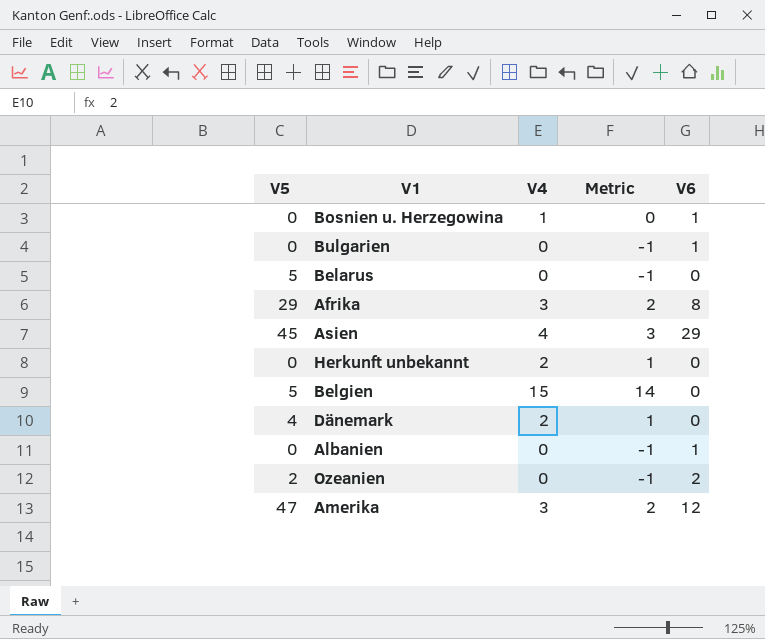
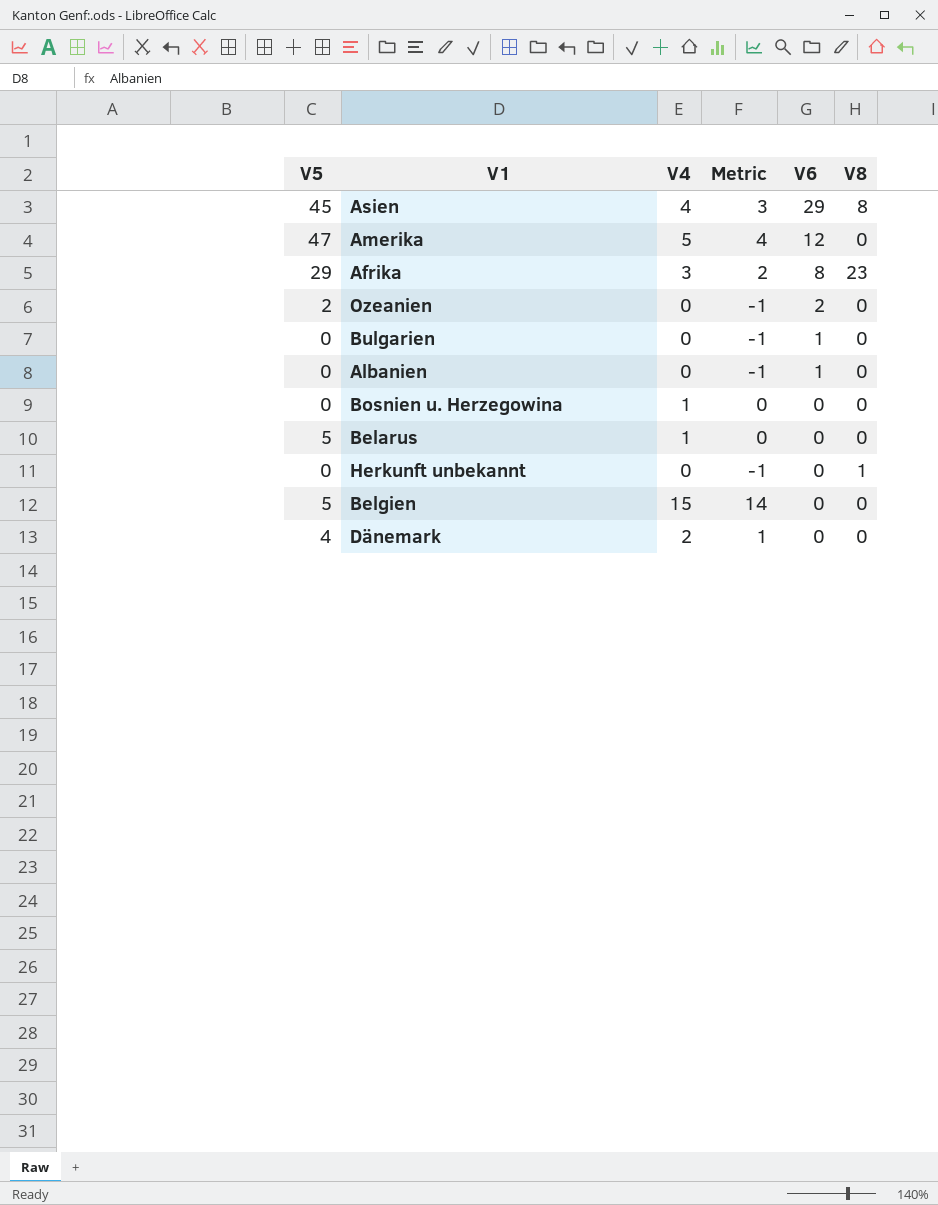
row order: none -> V6 descending
column V8 | position: none -> 6
Amerika | V4: 3 -> 5
Amerika | Metric: 2 -> 4
Bosnien u. Herzegowina | V6: 1 -> 0
Belarus | V4: 0 -> 1
Belarus | Metric: -1 -> 0
Herkunft unbekannt | V4: 2 -> 0
Herkunft unbekannt | Metric: 1 -> -1

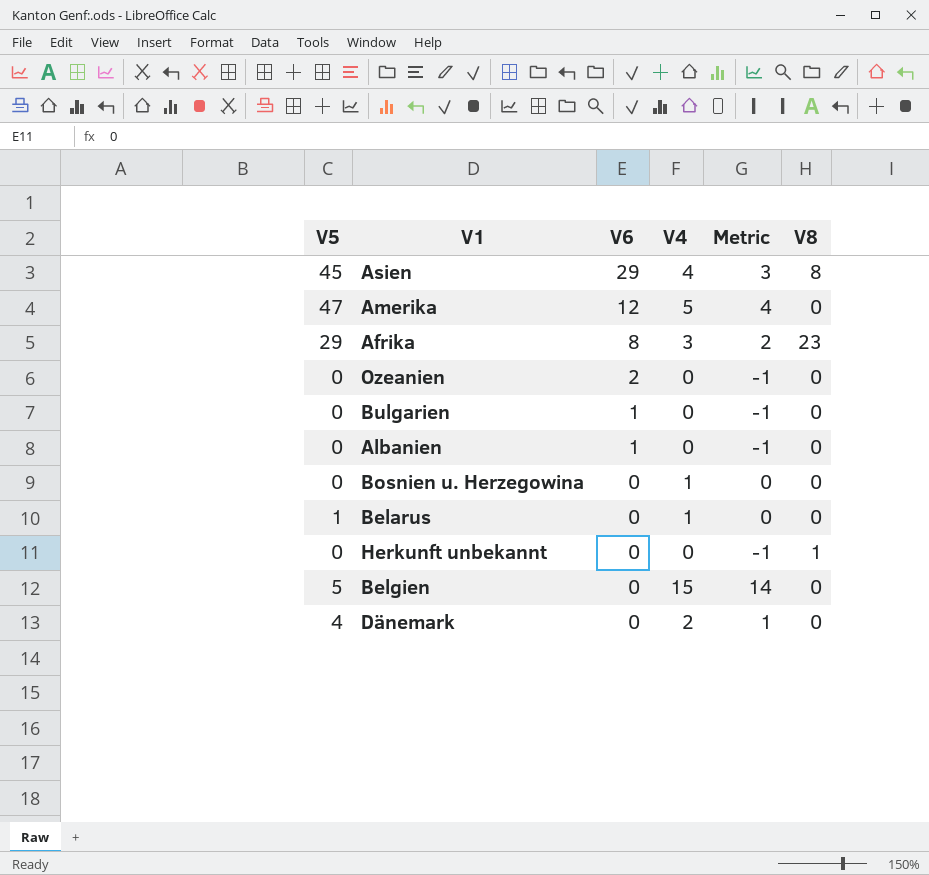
column V6 | position: 5 -> 3
Ozeanien | V5: 2 -> 0
Belarus | V5: 5 -> 1

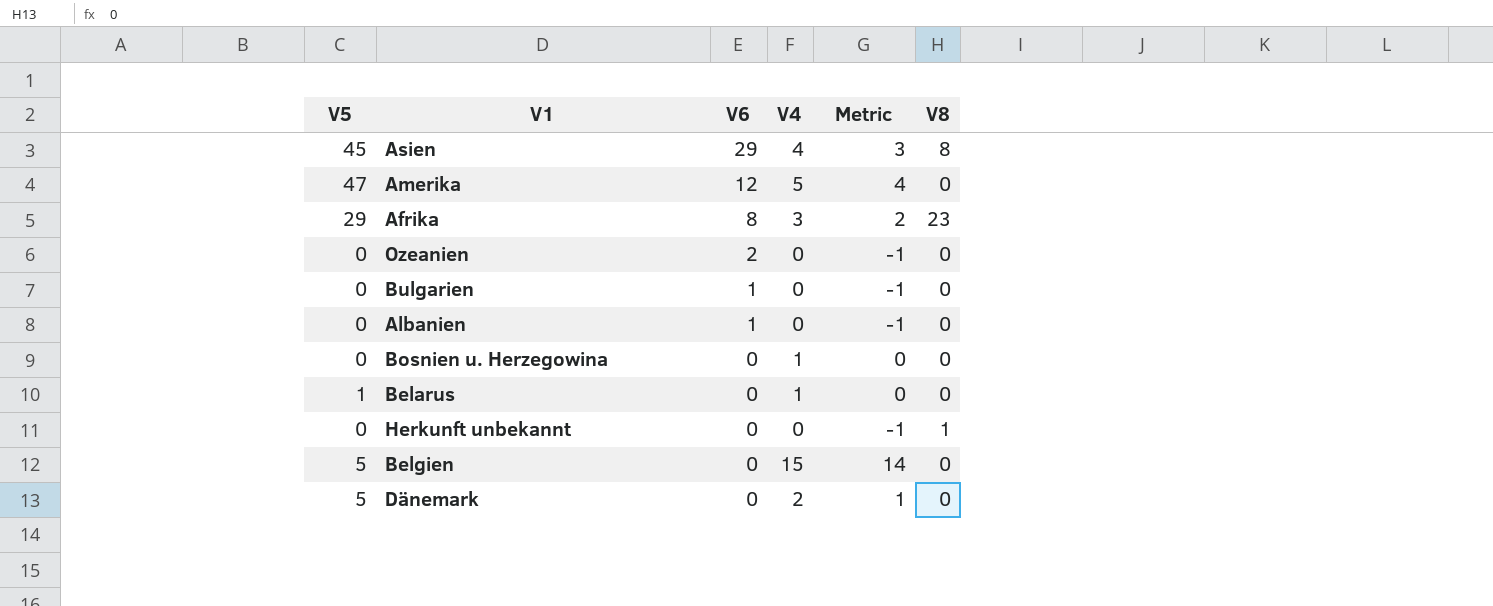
Dänemark | V5: 4 -> 5

